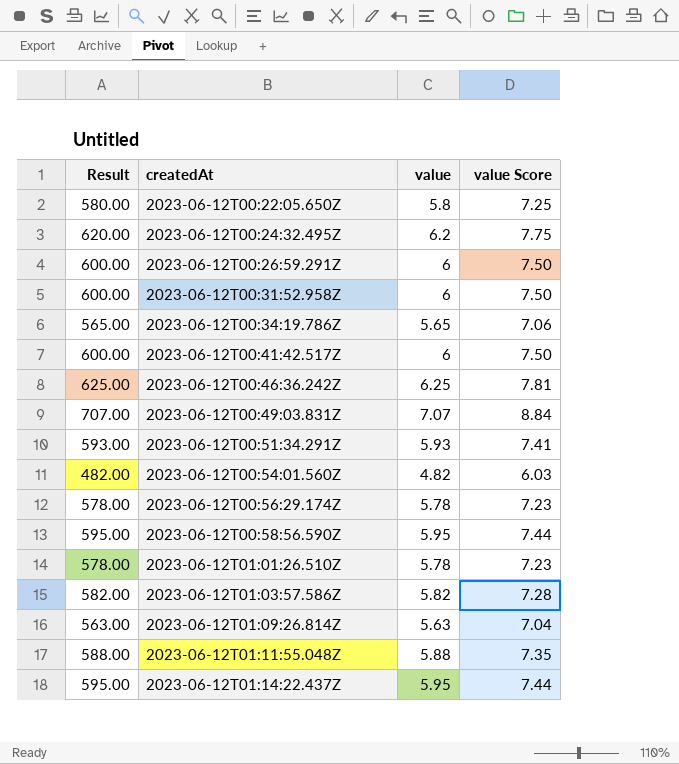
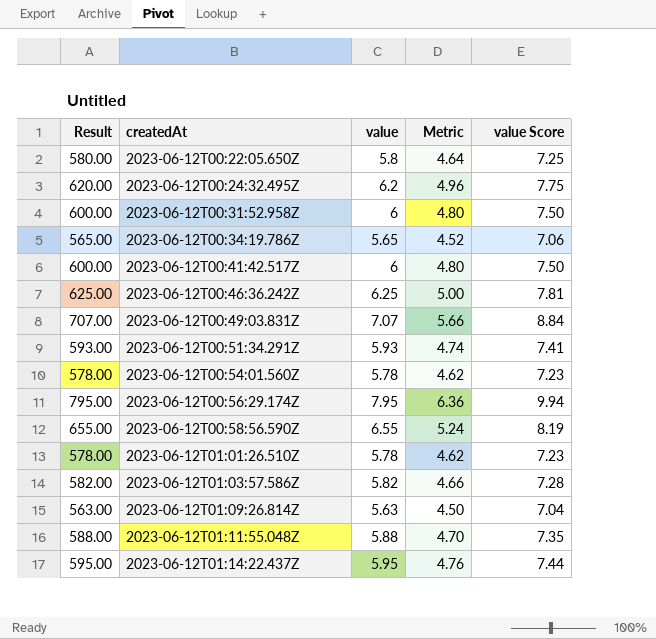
column Metric | formula: none -> [value] * 0.8
row 2023-06-12T00:26:59.291Z: 600.00 | 6 | 7.50 -> none
2023-06-12T00:54:01.560Z | Result: 482.00 -> 578.00
2023-06-12T00:54:01.560Z | value: 4.82 -> 5.78
2023-06-12T00:54:01.560Z | value Score: 6.03 -> 7.23
2023-06-12T00:56:29.174Z | Result: 578.00 -> 795.00
2023-06-12T00:56:29.174Z | value: 5.78 -> 7.95
2023-06-12T00:56:29.174Z | value Score: 7.23 -> 9.94
2023-06-12T00:58:56.590Z | Result: 595.00 -> 655.00
2023-06-12T00:58:56.590Z | value: 5.95 -> 6.55
2023-06-12T00:58:56.590Z | value Score: 7.44 -> 8.19

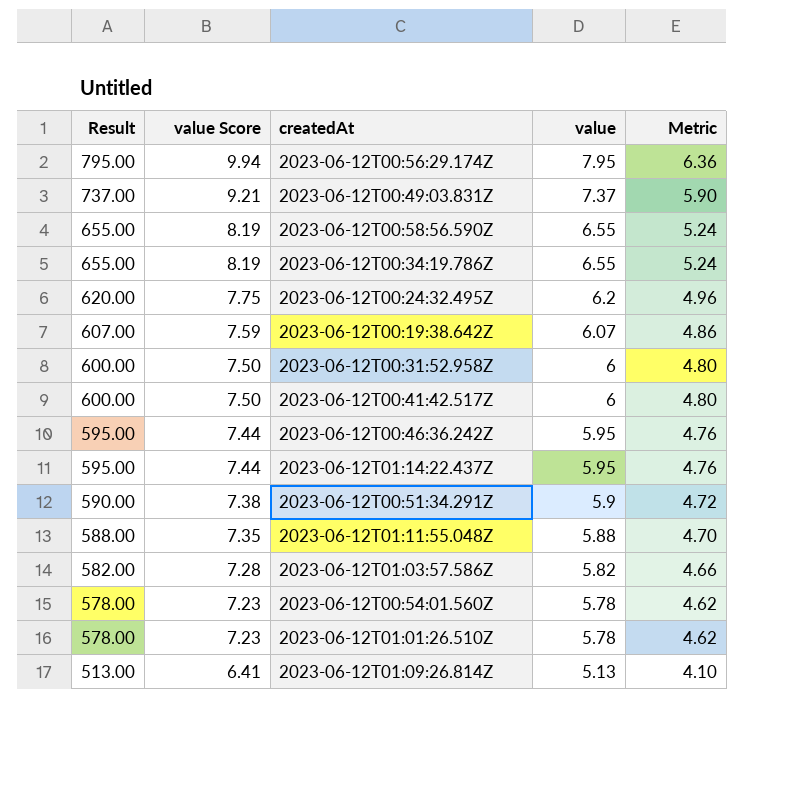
row order: createdAt ascending -> Result descending
column value Score | position: 5 -> 2
row 2023-06-12T00:22:05.650Z: 580.00 | 5.8 | 4.64 | 7.25 -> none
2023-06-12T00:49:03.831Z | Result: 707.00 -> 737.00
2023-06-12T00:49:03.831Z | value Score: 8.84 -> 9.21
2023-06-12T00:49:03.831Z | value: 7.07 -> 7.37
2023-06-12T00:49:03.831Z | Metric: 5.66 -> 5.90
2023-06-12T00:34:19.786Z | Result: 565.00 -> 655.00
2023-06-12T00:34:19.786Z | value Score: 7.06 -> 8.19
2023-06-12T00:34:19.786Z | value: 5.65 -> 6.55
2023-06-12T00:34:19.786Z | Metric: 4.52 -> 5.24
row 2023-06-12T00:19:38.642Z: none -> 607.00 | 7.59 | 6.07 | 4.86
2023-06-12T00:46:36.242Z | Result: 625.00 -> 595.00
2023-06-12T00:46:36.242Z | value Score: 7.81 -> 7.44
2023-06-12T00:46:36.242Z | value: 6.25 -> 5.95
2023-06-12T00:46:36.242Z | Metric: 5.00 -> 4.76
2023-06-12T00:51:34.291Z | Result: 593.00 -> 590.00
2023-06-12T00:51:34.291Z | value Score: 7.41 -> 7.38
2023-06-12T00:51:34.291Z | value: 5.93 -> 5.9
2023-06-12T00:51:34.291Z | Metric: 4.74 -> 4.72
2023-06-12T01:09:26.814Z | Result: 563.00 -> 513.00
2023-06-12T01:09:26.814Z | value Score: 7.04 -> 6.41
2023-06-12T01:09:26.814Z | value: 5.63 -> 5.13
2023-06-12T01:09:26.814Z | Metric: 4.50 -> 4.10

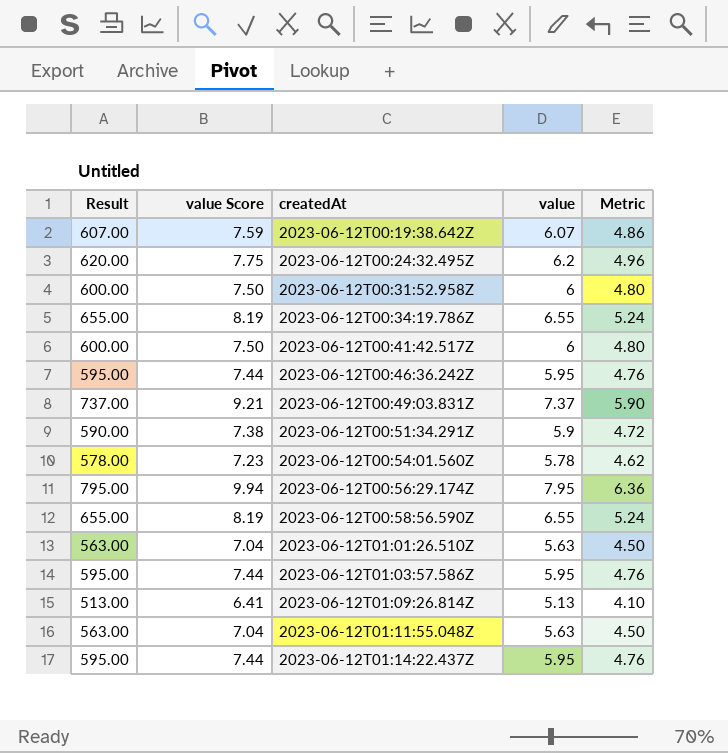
row order: Result descending -> createdAt ascending
2023-06-12T01:01:26.510Z | Result: 578.00 -> 563.00
2023-06-12T01:01:26.510Z | value Score: 7.23 -> 7.04
2023-06-12T01:01:26.510Z | value: 5.78 -> 5.63
2023-06-12T01:01:26.510Z | Metric: 4.62 -> 4.50
2023-06-12T01:03:57.586Z | Result: 582.00 -> 595.00
2023-06-12T01:03:57.586Z | value Score: 7.28 -> 7.44
2023-06-12T01:03:57.586Z | value: 5.82 -> 5.95
2023-06-12T01:03:57.586Z | Metric: 4.66 -> 4.76
2023-06-12T01:11:55.048Z | Result: 588.00 -> 563.00
2023-06-12T01:11:55.048Z | value Score: 7.35 -> 7.04
2023-06-12T01:11:55.048Z | value: 5.88 -> 5.63
2023-06-12T01:11:55.048Z | Metric: 4.70 -> 4.50

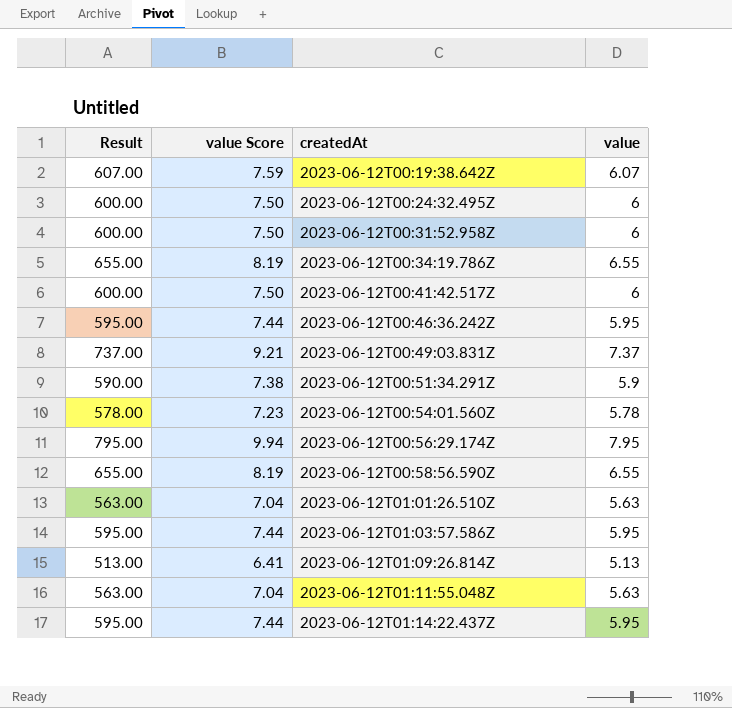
column Metric | formula: [value] * 0.8 -> none
2023-06-12T00:24:32.495Z | Result: 620.00 -> 600.00
2023-06-12T00:24:32.495Z | value Score: 7.75 -> 7.50
2023-06-12T00:24:32.495Z | value: 6.2 -> 6

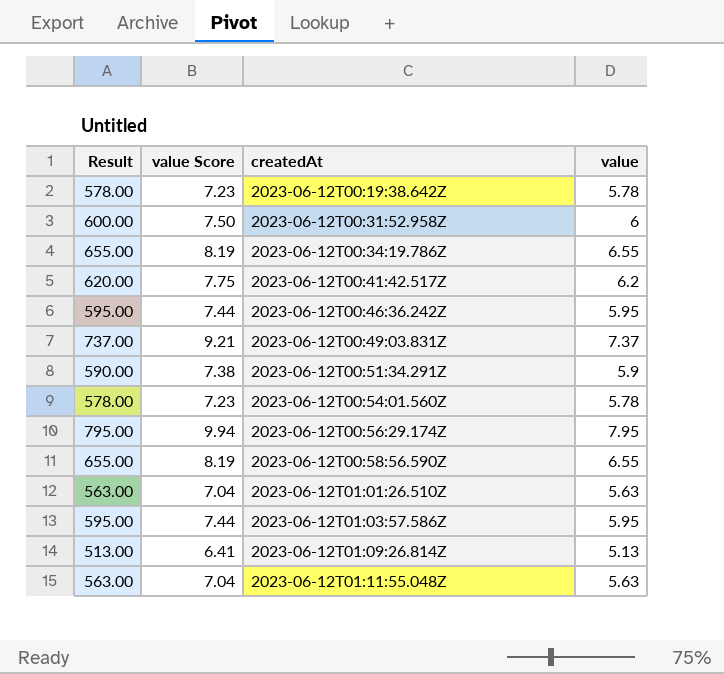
row 2023-06-12T00:24:32.495Z: 600.00 | 7.50 | 6 -> none
row 2023-06-12T01:14:22.437Z: 595.00 | 7.44 | 5.95 -> none
2023-06-12T00:19:38.642Z | Result: 607.00 -> 578.00
2023-06-12T00:19:38.642Z | value Score: 7.59 -> 7.23
2023-06-12T00:19:38.642Z | value: 6.07 -> 5.78
2023-06-12T00:41:42.517Z | Result: 600.00 -> 620.00
2023-06-12T00:41:42.517Z | value Score: 7.50 -> 7.75
2023-06-12T00:41:42.517Z | value: 6 -> 6.2

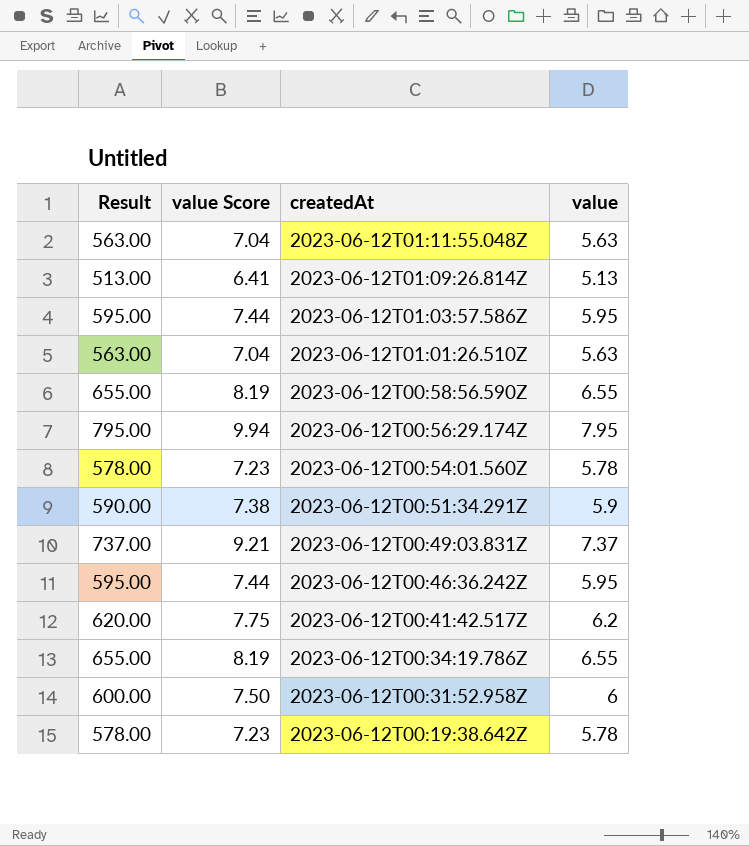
row order: createdAt ascending -> createdAt descending

